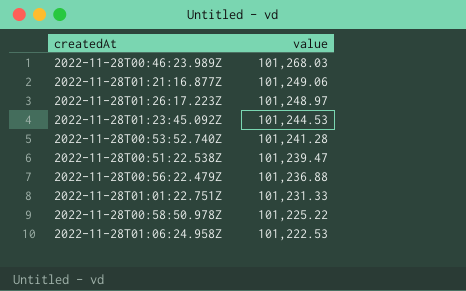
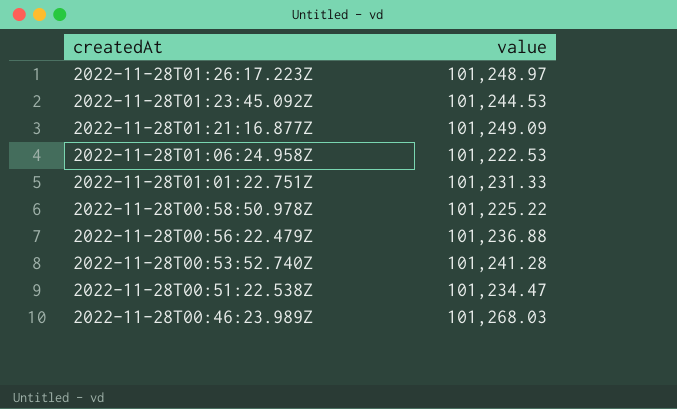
row order: value descending -> createdAt descending
2022-11-28T01:21:16.877Z | value: 101,249.06 -> 101,249.09
2022-11-28T00:51:22.538Z | value: 101,239.47 -> 101,234.47

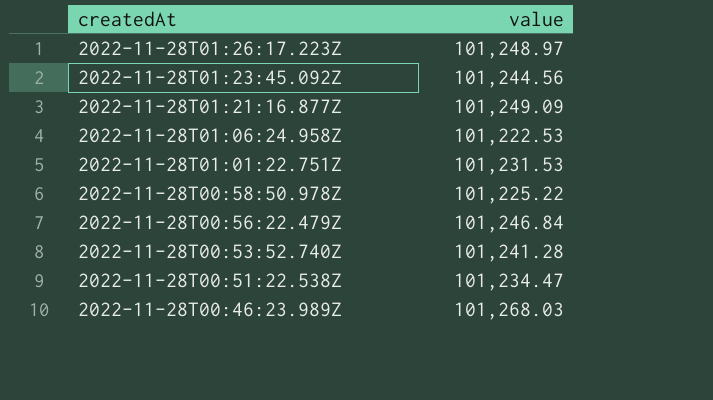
2022-11-28T01:23:45.092Z | value: 101,244.53 -> 101,244.56
2022-11-28T01:01:22.751Z | value: 101,231.33 -> 101,231.53
2022-11-28T00:56:22.479Z | value: 101,236.88 -> 101,246.84

